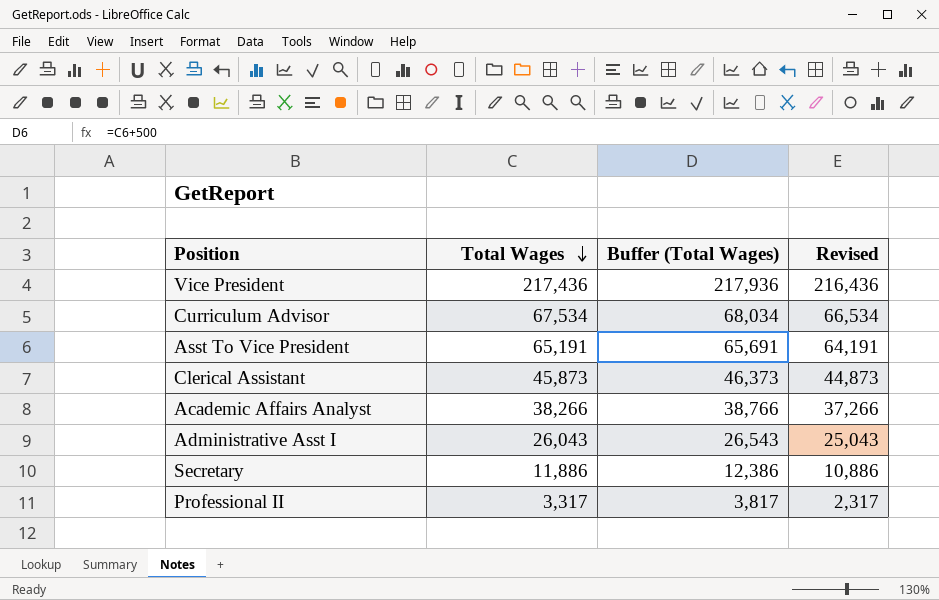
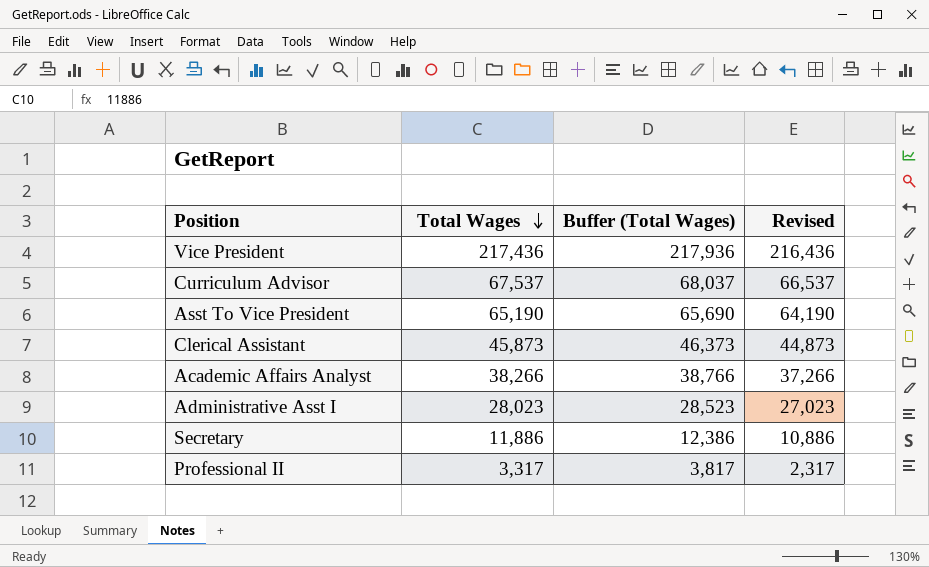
Curriculum Advisor | Total Wages: 67,534 -> 67,537
Curriculum Advisor | Buffer (Total Wages): 68,034 -> 68,037
Curriculum Advisor | Revised: 66,534 -> 66,537
Asst To Vice President | Total Wages: 65,191 -> 65,190
Asst To Vice President | Buffer (Total Wages): 65,691 -> 65,690
Asst To Vice President | Revised: 64,191 -> 64,190
Administrative Asst I | Total Wages: 26,043 -> 28,023
Administrative Asst I | Buffer (Total Wages): 26,543 -> 28,523
Administrative Asst I | Revised: 25,043 -> 27,023

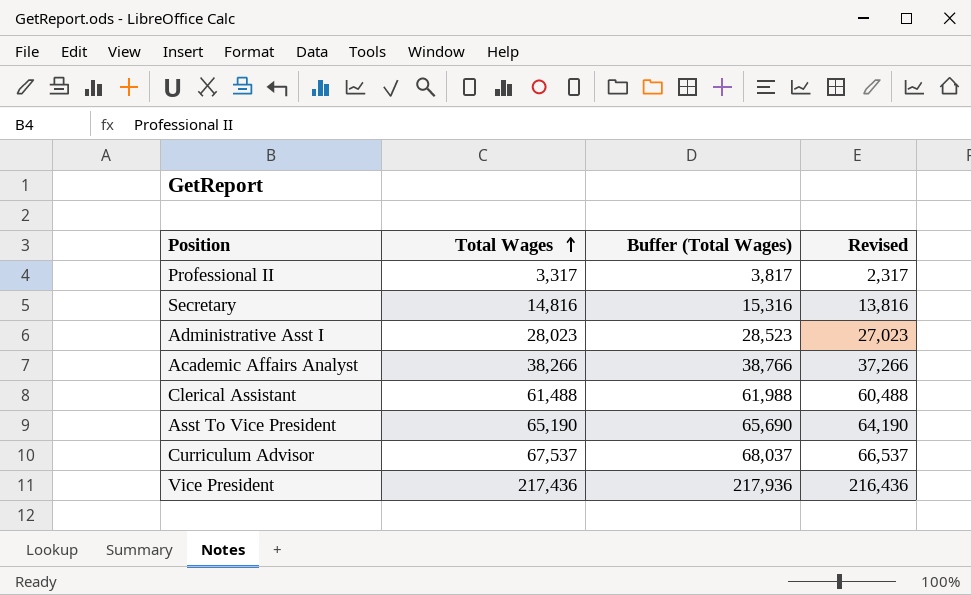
row order: Total Wages descending -> Total Wages ascending
Secretary | Total Wages: 11,886 -> 14,816
Secretary | Buffer (Total Wages): 12,386 -> 15,316
Secretary | Revised: 10,886 -> 13,816
Clerical Assistant | Total Wages: 45,873 -> 61,488
Clerical Assistant | Buffer (Total Wages): 46,373 -> 61,988
Clerical Assistant | Revised: 44,873 -> 60,488

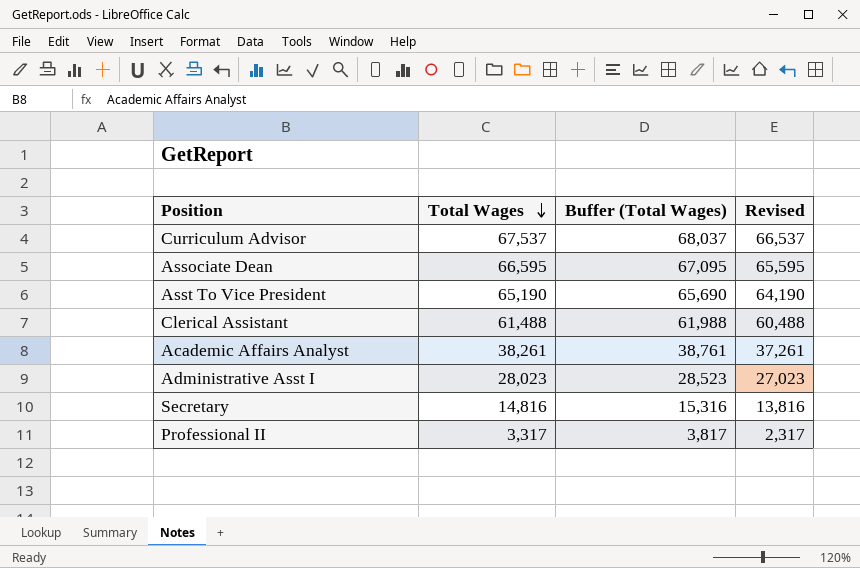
row order: Total Wages ascending -> Total Wages descending
row Vice President: 217,436 | 217,936 | 216,436 -> none
row Associate Dean: none -> 66,595 | 67,095 | 65,595
Academic Affairs Analyst | Total Wages: 38,266 -> 38,261
Academic Affairs Analyst | Buffer (Total Wages): 38,766 -> 38,761
Academic Affairs Analyst | Revised: 37,266 -> 37,261

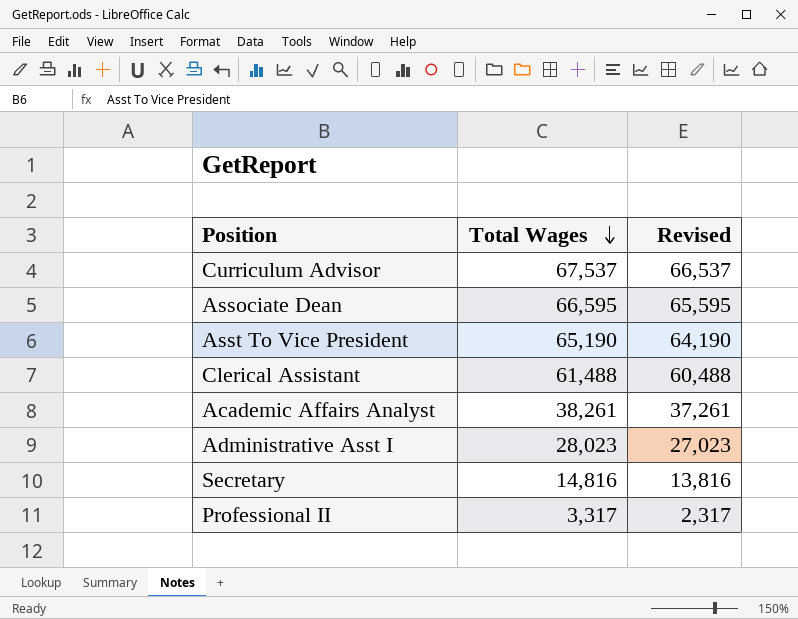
column Buffer (Total Wages) | formula: [Total Wages] + 500 -> none

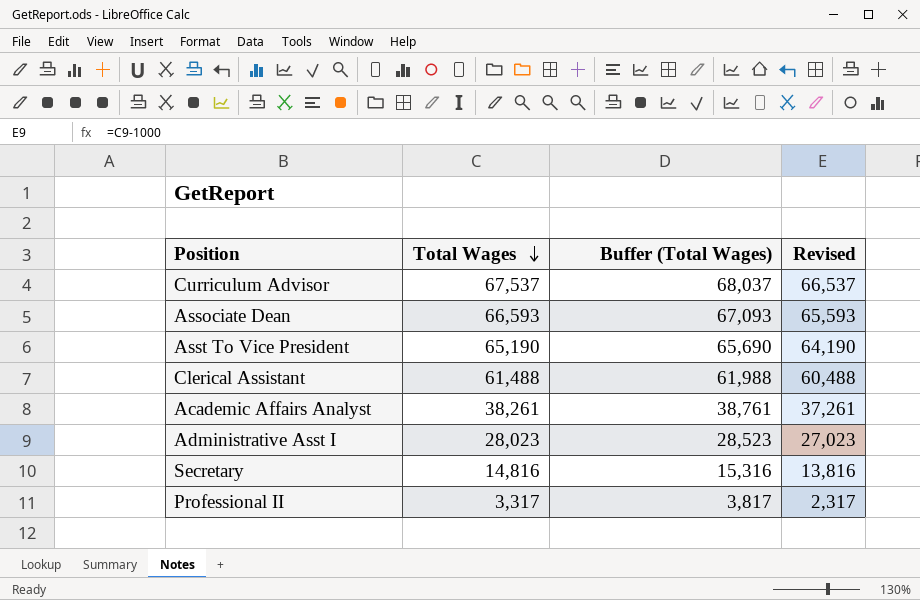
column Buffer (Total Wages) | formula: none -> [Total Wages] + 500
Associate Dean | Total Wages: 66,595 -> 66,593
Associate Dean | Revised: 65,595 -> 65,593

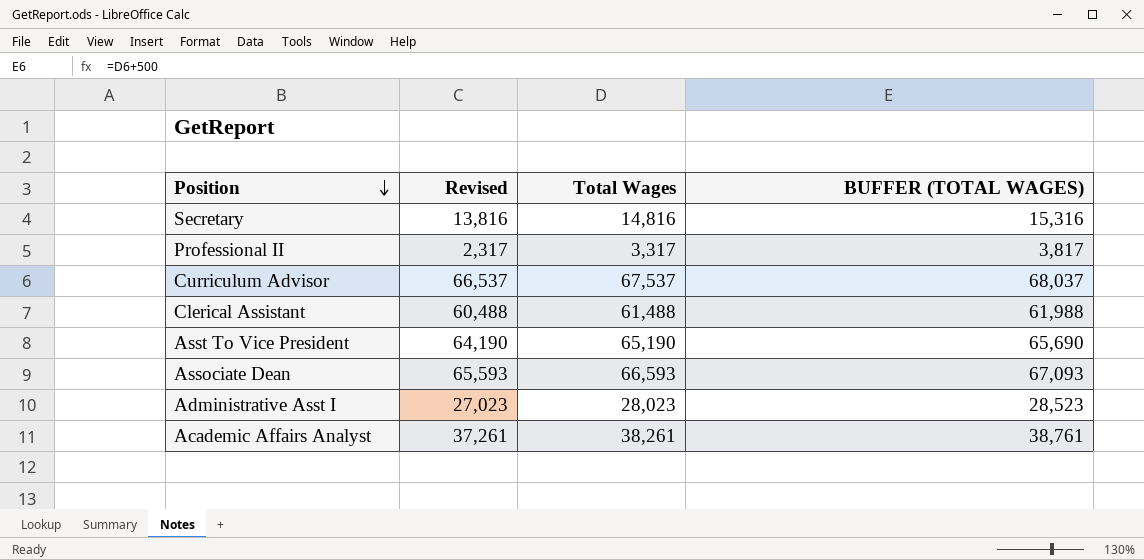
row order: Total Wages descending -> Position descending
column Revised | position: 4 -> 2
column name: Buffer (Total Wages) -> BUFFER (TOTAL WAGES)

